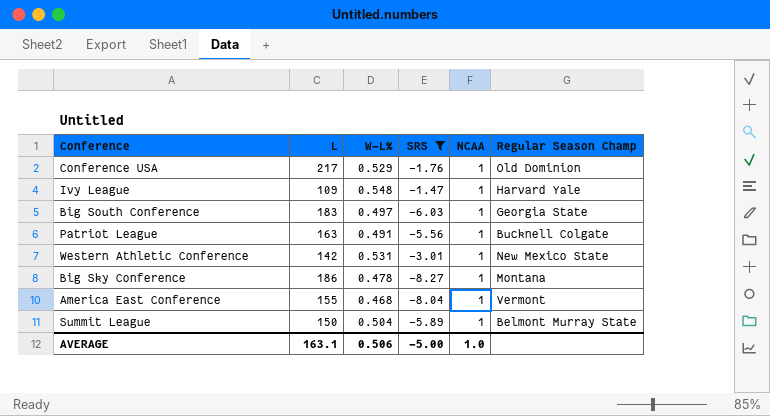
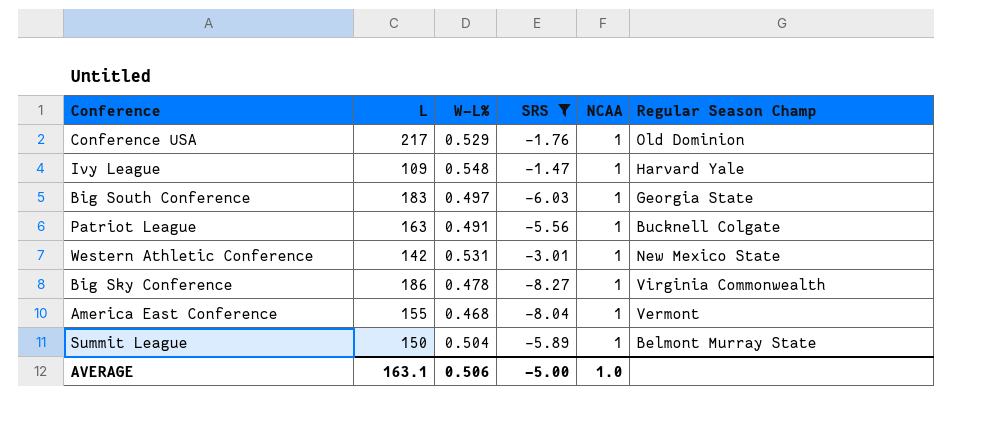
Big Sky Conference | Regular Season Champ: Montana -> Virginia Commonwealth

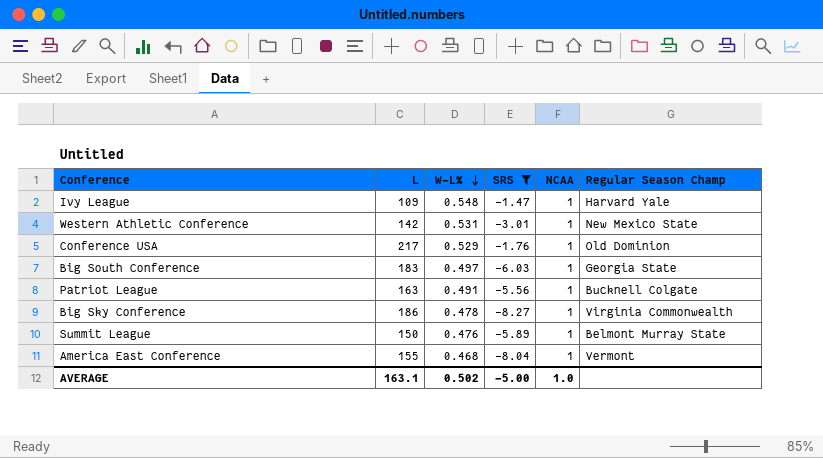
row order: none -> W-L% descending
Summit League | W-L%: 0.504 -> 0.476
AVERAGE | W-L%: 0.506 -> 0.502

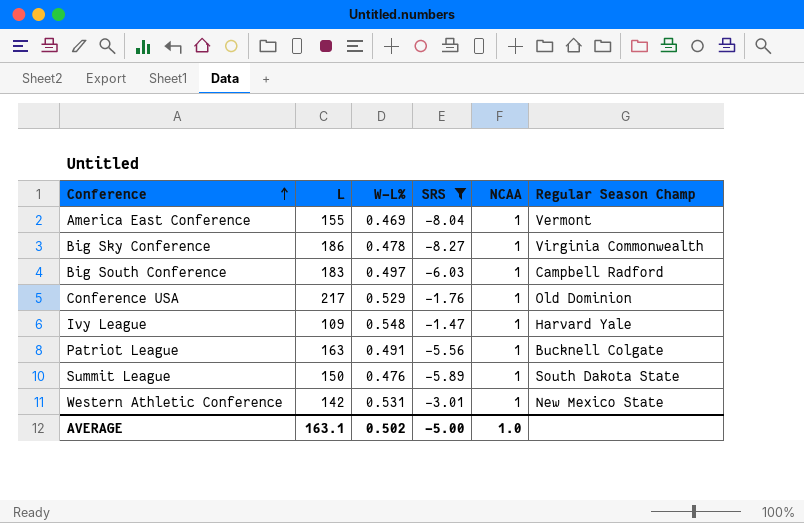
row order: W-L% descending -> Conference ascending
America East Conference | W-L%: 0.468 -> 0.469
Big South Conference | Regular Season Champ: Georgia State -> Campbell Radford
Summit League | Regular Season Champ: Belmont Murray State -> South Dakota State

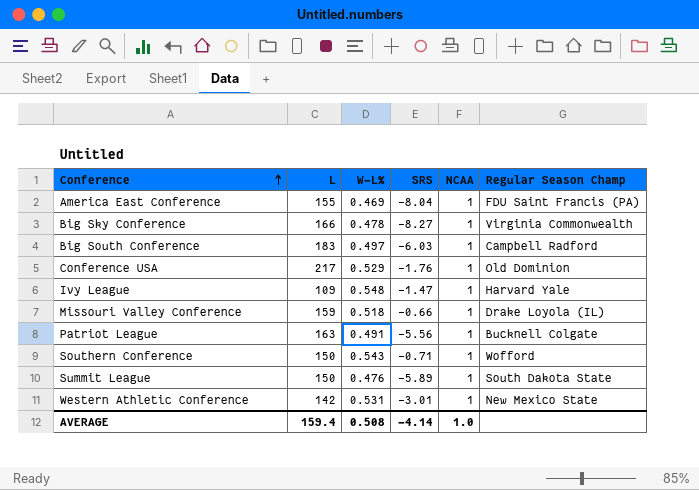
filter: SRS <= -1.47 -> none
America East Conference | Regular Season Champ: Vermont -> FDU Saint Francis (PA)
Big Sky Conference | L: 186 -> 166
AVERAGE | L: 163.1 -> 159.4
AVERAGE | W-L%: 0.502 -> 0.508
AVERAGE | SRS: -5.00 -> -4.14

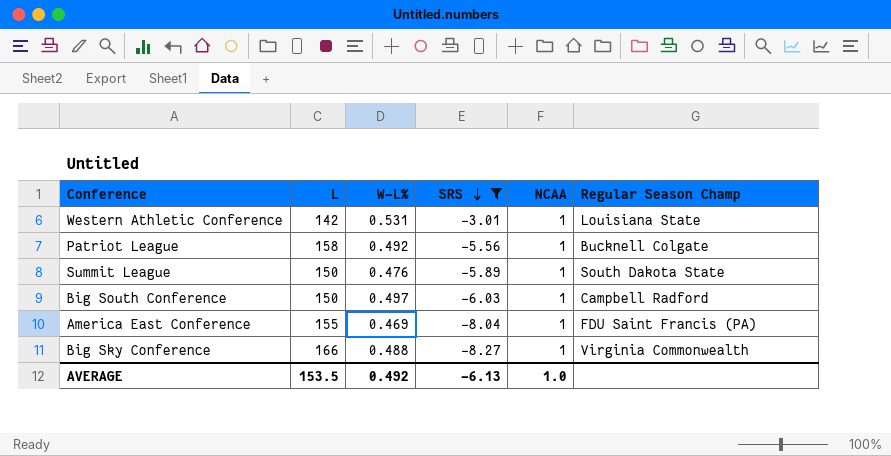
filter: none -> SRS <= -3.01
row order: Conference ascending -> SRS descending
Western Athletic Conference | Regular Season Champ: New Mexico State -> Louisiana State
Patriot League | L: 163 -> 158
Patriot League | W-L%: 0.491 -> 0.492
Big South Conference | L: 183 -> 150
Big Sky Conference | W-L%: 0.478 -> 0.488
AVERAGE | L: 159.4 -> 153.5
AVERAGE | W-L%: 0.508 -> 0.492
AVERAGE | SRS: -4.14 -> -6.13

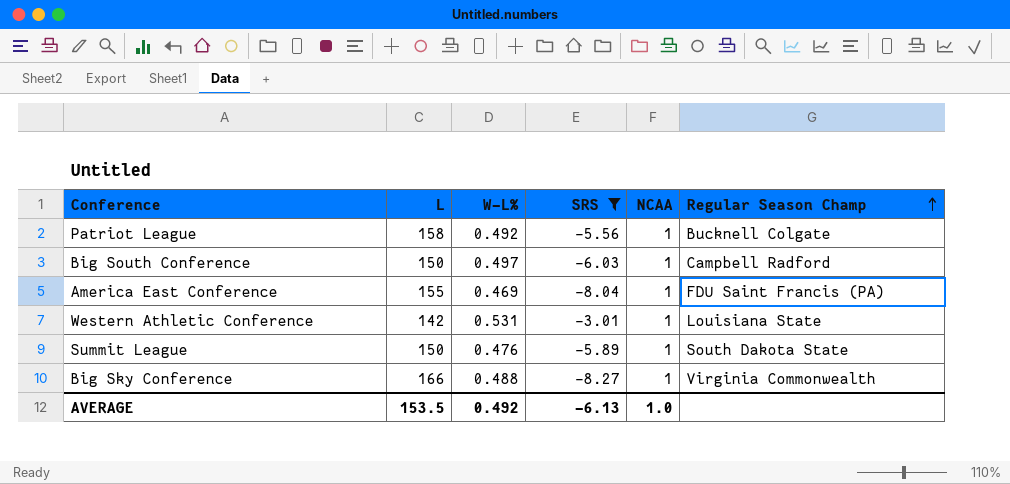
row order: SRS descending -> Regular Season Champ ascending

